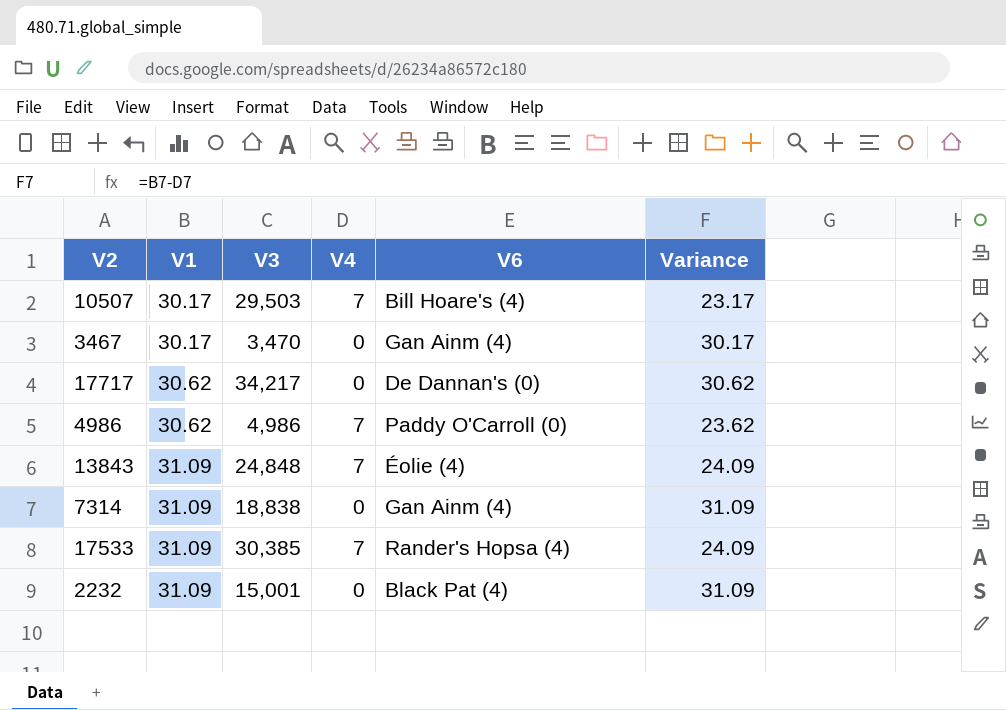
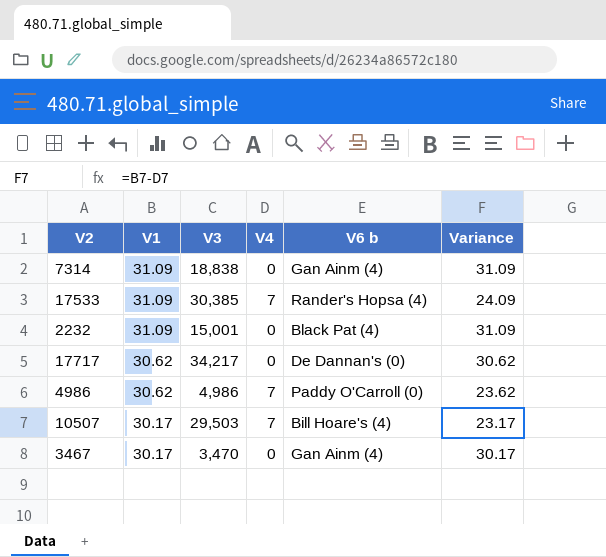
row order: V1 ascending -> V1 descending
column name: V6 -> V6 b
row 13843: 31.09 | 24,848 | 7 | Éolie (4) | 24.09 -> none

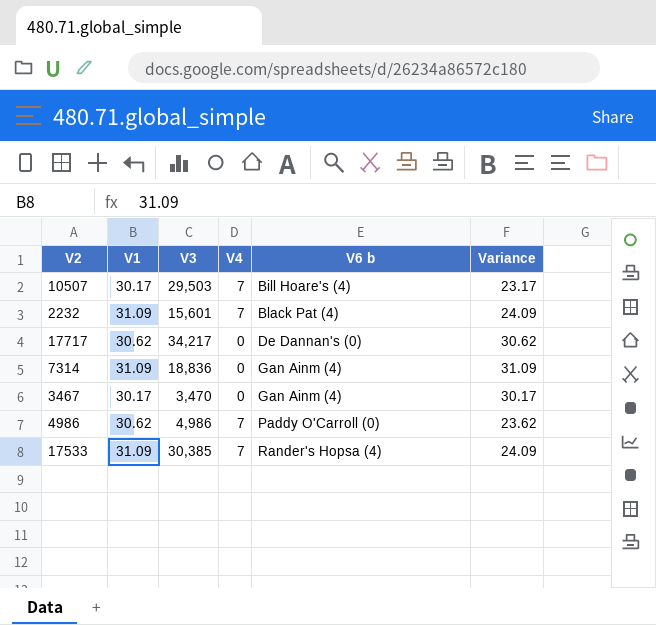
row order: V1 descending -> V6 b ascending
2232 | V3: 15,001 -> 15,601
2232 | V4: 0 -> 7
2232 | Variance: 31.09 -> 24.09
7314 | V3: 18,838 -> 18,836

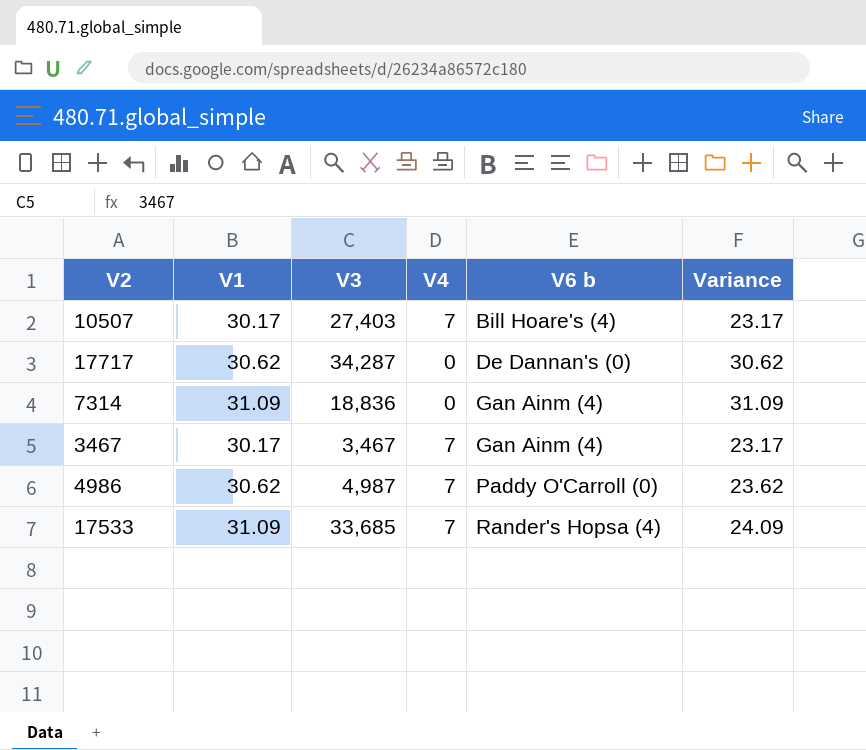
row 2232: 31.09 | 15,601 | 7 | Black Pat (4) | 24.09 -> none
10507 | V3: 29,503 -> 27,403
17717 | V3: 34,217 -> 34,287
3467 | V3: 3,470 -> 3,467
3467 | V4: 0 -> 7
3467 | Variance: 30.17 -> 23.17
4986 | V3: 4,986 -> 4,987
17533 | V3: 30,385 -> 33,685

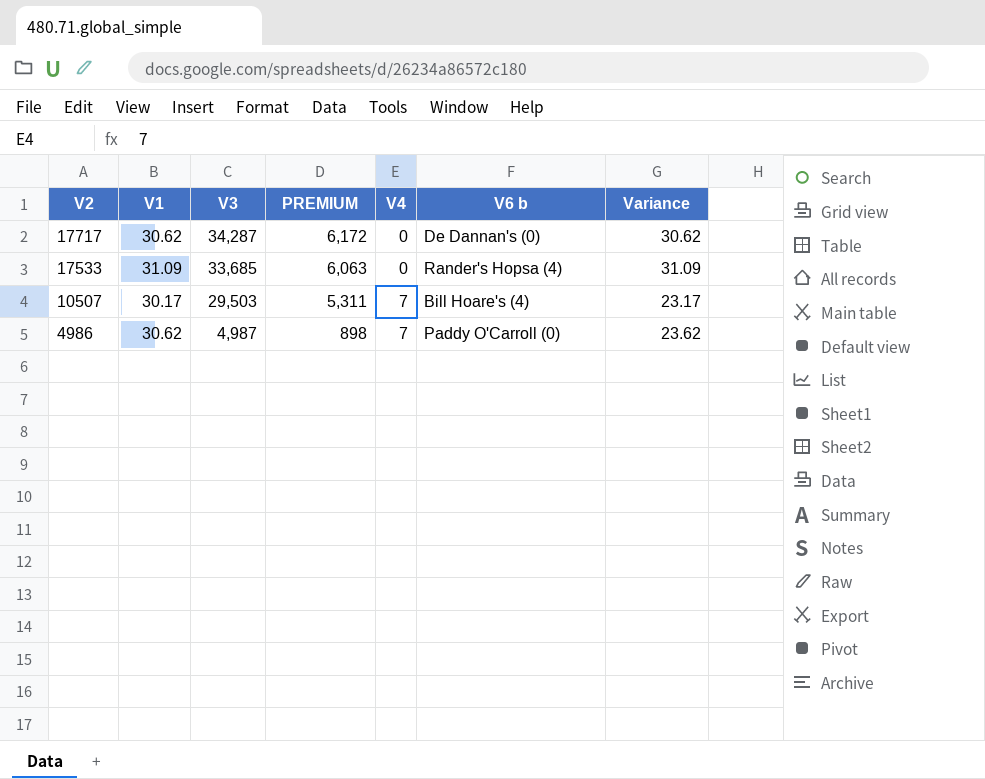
row order: V6 b ascending -> V2 descending
column PREMIUM | formula: none -> [V3] * 0.18
row 7314: 31.09 | 18,836 | 0 | Gan Ainm (4) | 31.09 -> none
row 3467: 30.17 | 3,467 | 7 | Gan Ainm (4) | 23.17 -> none
17533 | V4: 7 -> 0
17533 | Variance: 24.09 -> 31.09
10507 | V3: 27,403 -> 29,503

